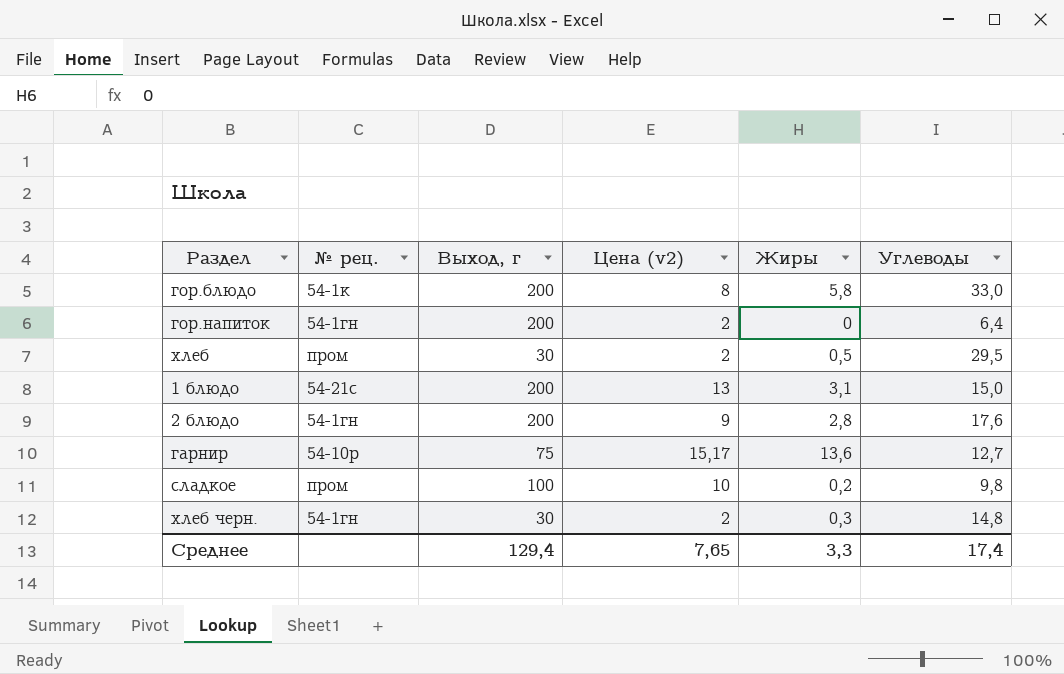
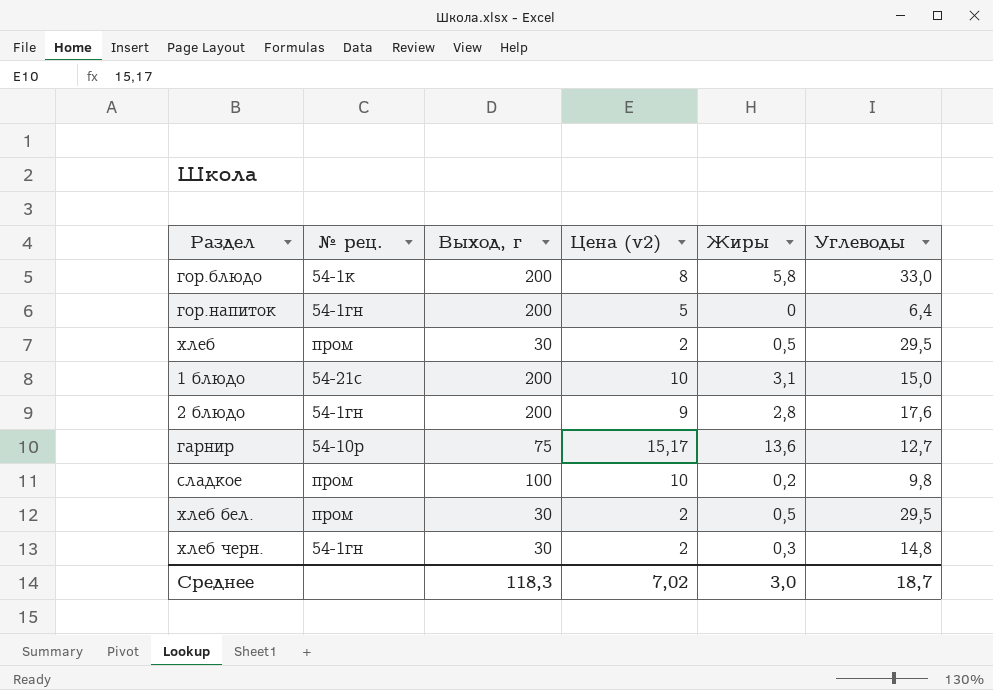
гор.напиток | Цена (v2): 2 -> 5
1 блюдо | Цена (v2): 13 -> 10
row хлеб бел.: none -> пром | 30 | 2 | 0,5 | 29,5
Среднее | Выход, г: 129,4 -> 118,3
Среднее | Цена (v2): 7,65 -> 7,02
Среднее | Жиры: 3,3 -> 3,0
Среднее | Углеводы: 17,4 -> 18,7

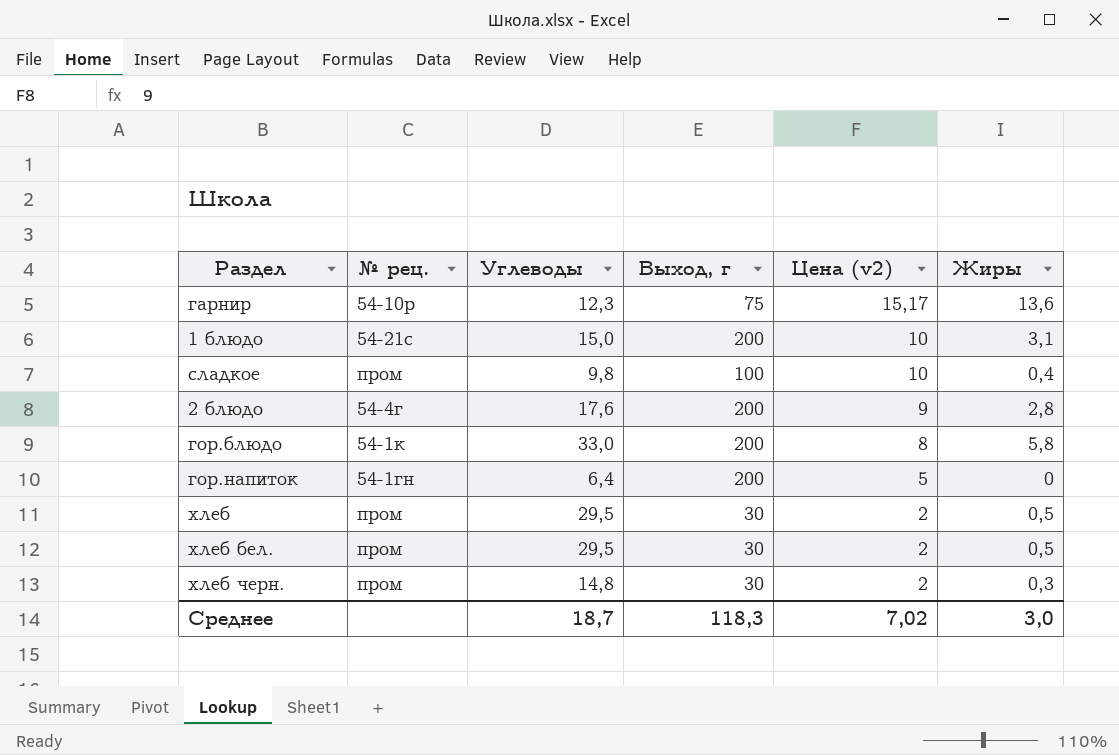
row order: none -> Цена (v2) descending
column Углеводы | position: 6 -> 3
гарнир | Углеводы: 12,7 -> 12,3
сладкое | Жиры: 0,2 -> 0,4
2 блюдо | № рец.: 54-1гн -> 54-4г
хлеб черн. | № рец.: 54-1гн -> пром

